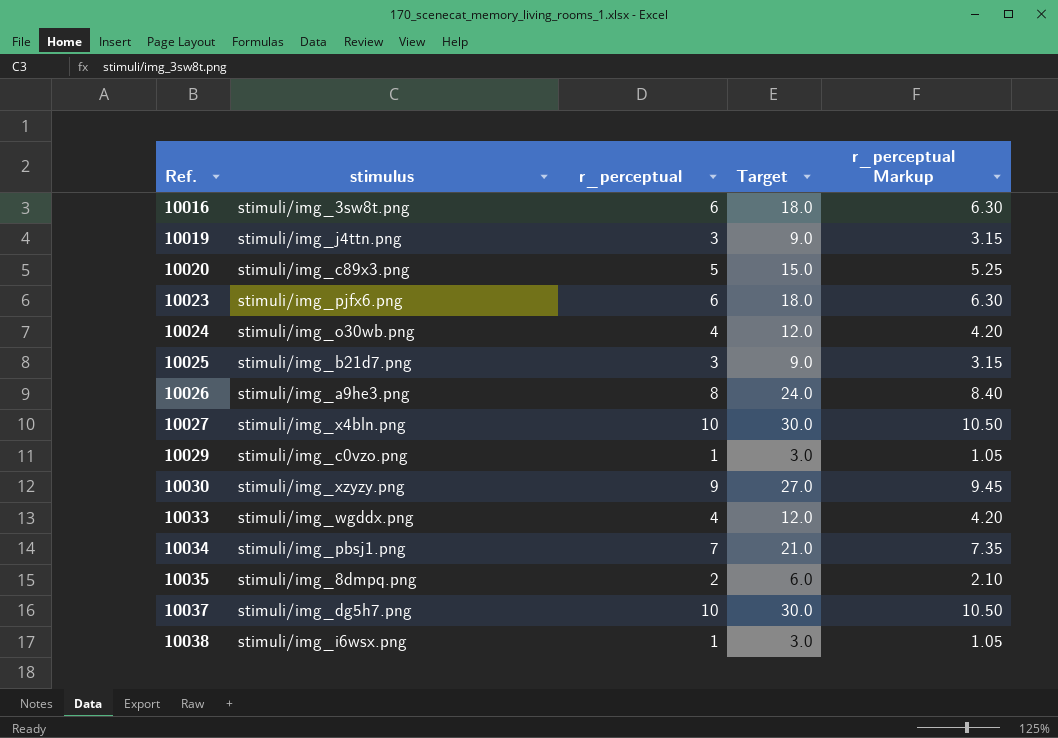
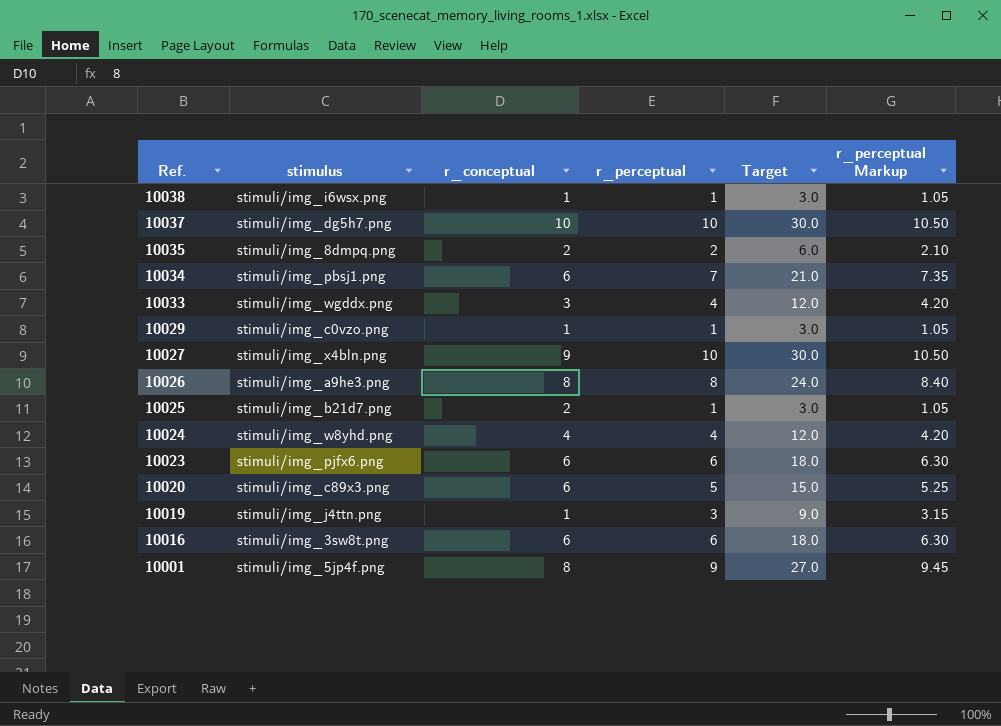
row order: Ref. ascending -> Ref. descending
column r_conceptual | position: none -> 3
row 10030: stimuli/img_xzyzy.png | 9 | 27.0 | 9.45 -> none
10025 | r_perceptual: 3 -> 1
10025 | Target: 9.0 -> 3.0
10025 | r_perceptual Markup: 3.15 -> 1.05
10024 | stimulus: stimuli/img_o30wb.png -> stimuli/img_w8yhd.png
row 10001: none -> stimuli/img_5jp4f.png | 8 | 9 | 27.0 | 9.45

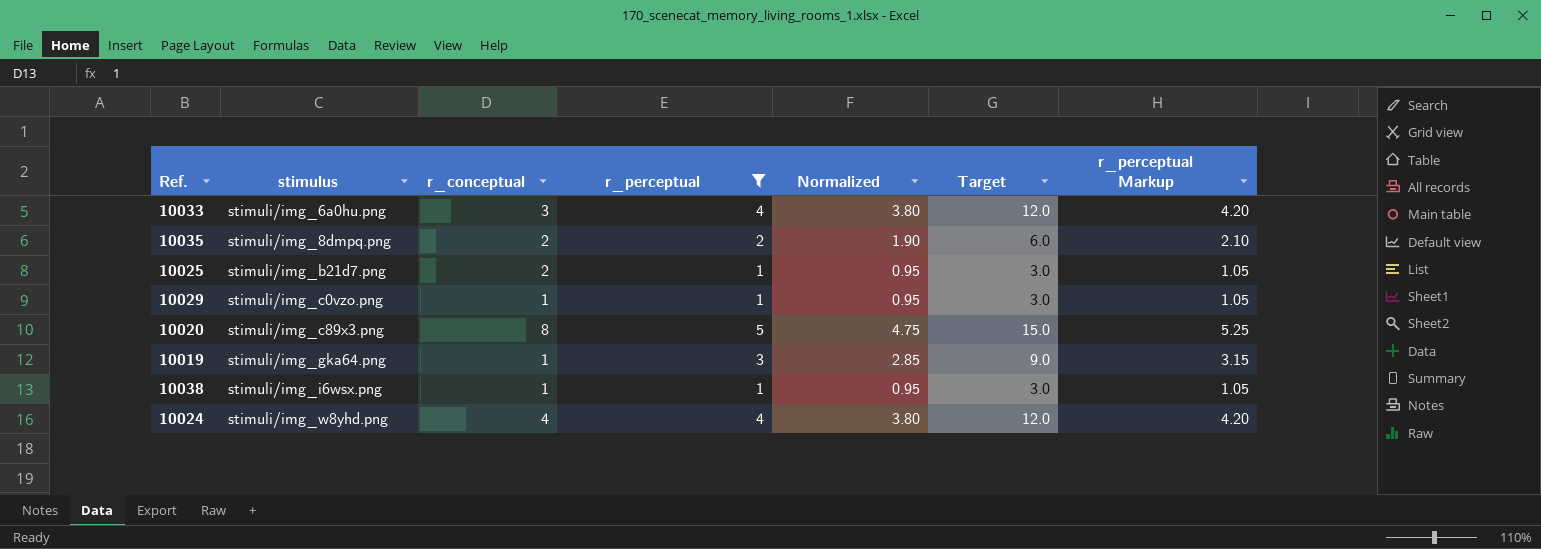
filter: none -> r_perceptual <= 5
row order: Ref. descending -> stimulus ascending
column Normalized | formula: none -> [r_perceptual] * 0.95
10033 | stimulus: stimuli/img_wgddx.png -> stimuli/img_6a0hu.png
10020 | r_conceptual: 6 -> 8
10019 | stimulus: stimuli/img_j4ttn.png -> stimuli/img_gka64.png

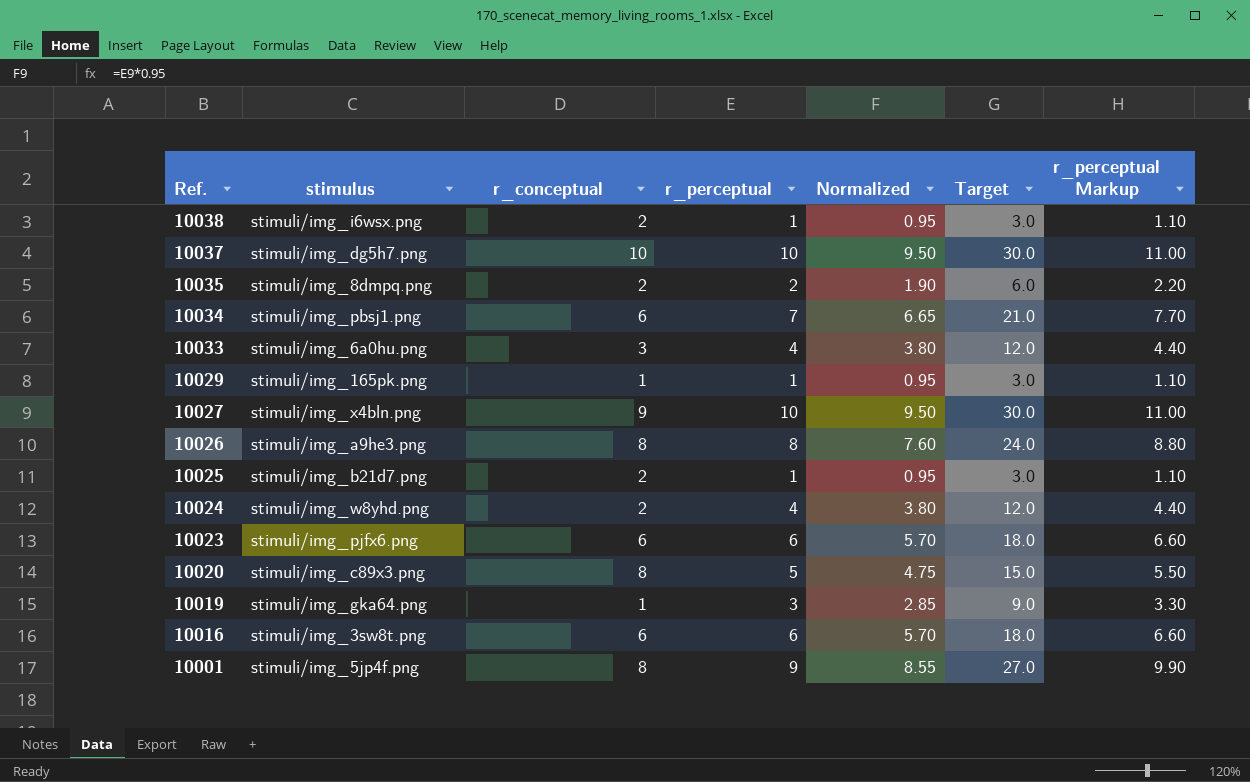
filter: r_perceptual <= 5 -> none
row order: stimulus ascending -> Ref. descending
column r_perceptual Markup | formula: [r_perceptual] * 1.05 -> [r_perceptual] * 1.1
10038 | r_conceptual: 1 -> 2
10029 | stimulus: stimuli/img_c0vzo.png -> stimuli/img_165pk.png
10024 | r_conceptual: 4 -> 2

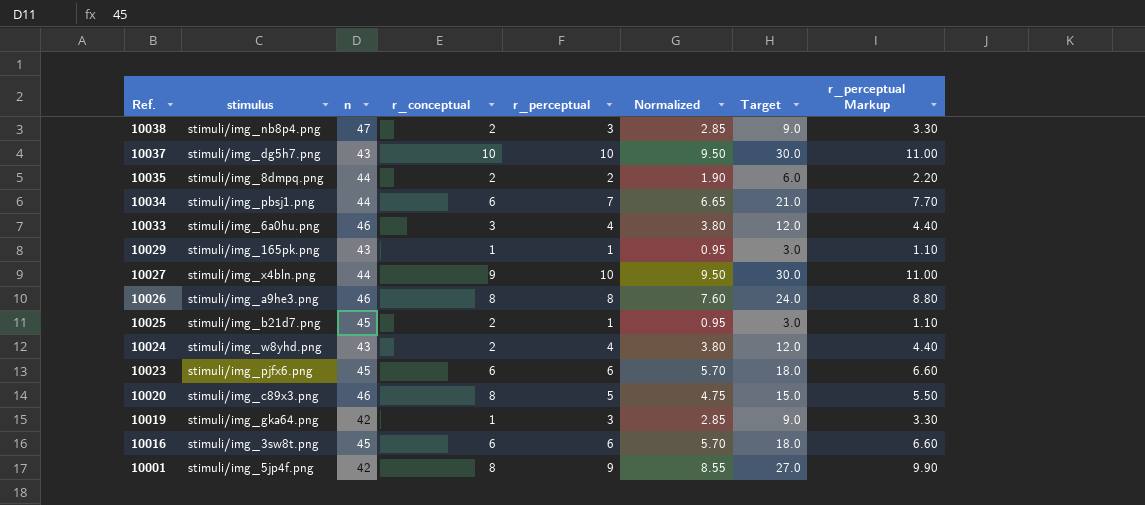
column n | position: none -> 3
10038 | stimulus: stimuli/img_i6wsx.png -> stimuli/img_nb8p4.png
10038 | r_perceptual: 1 -> 3
10038 | Normalized: 0.95 -> 2.85
10038 | Target: 3.0 -> 9.0
10038 | r_perceptual Markup: 1.10 -> 3.30

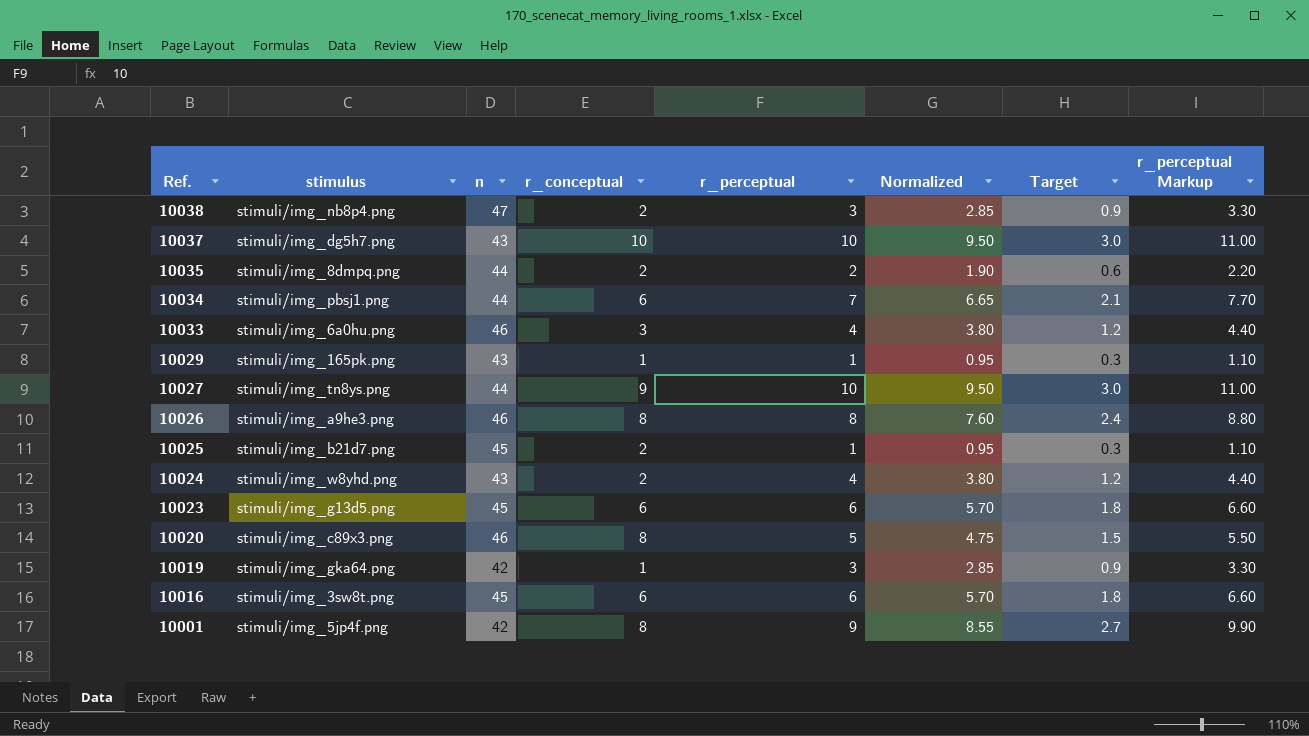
column Target | formula: [r_perceptual] * 3 -> [r_perceptual] * 0.3
10027 | stimulus: stimuli/img_x4bln.png -> stimuli/img_tn8ys.png
10023 | stimulus: stimuli/img_pjfx6.png -> stimuli/img_g13d5.png

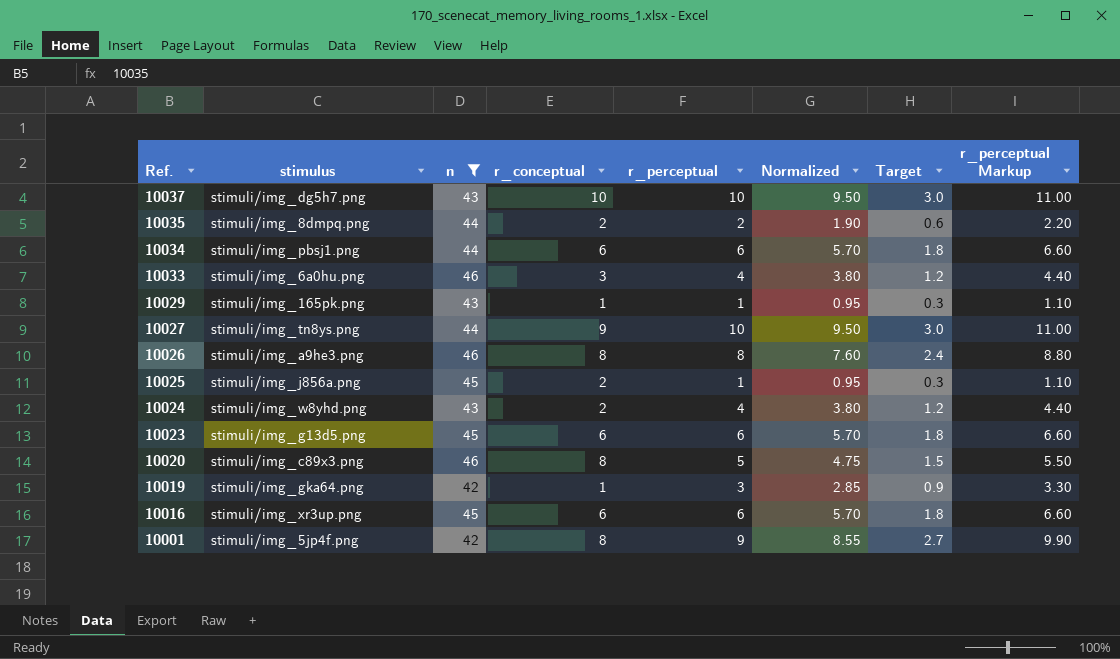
filter: none -> n != 47
10034 | r_perceptual: 7 -> 6
10034 | Normalized: 6.65 -> 5.70
10034 | Target: 2.1 -> 1.8
10034 | r_perceptual Markup: 7.70 -> 6.60
10025 | stimulus: stimuli/img_b21d7.png -> stimuli/img_j856a.png
10016 | stimulus: stimuli/img_3sw8t.png -> stimuli/img_xr3up.png

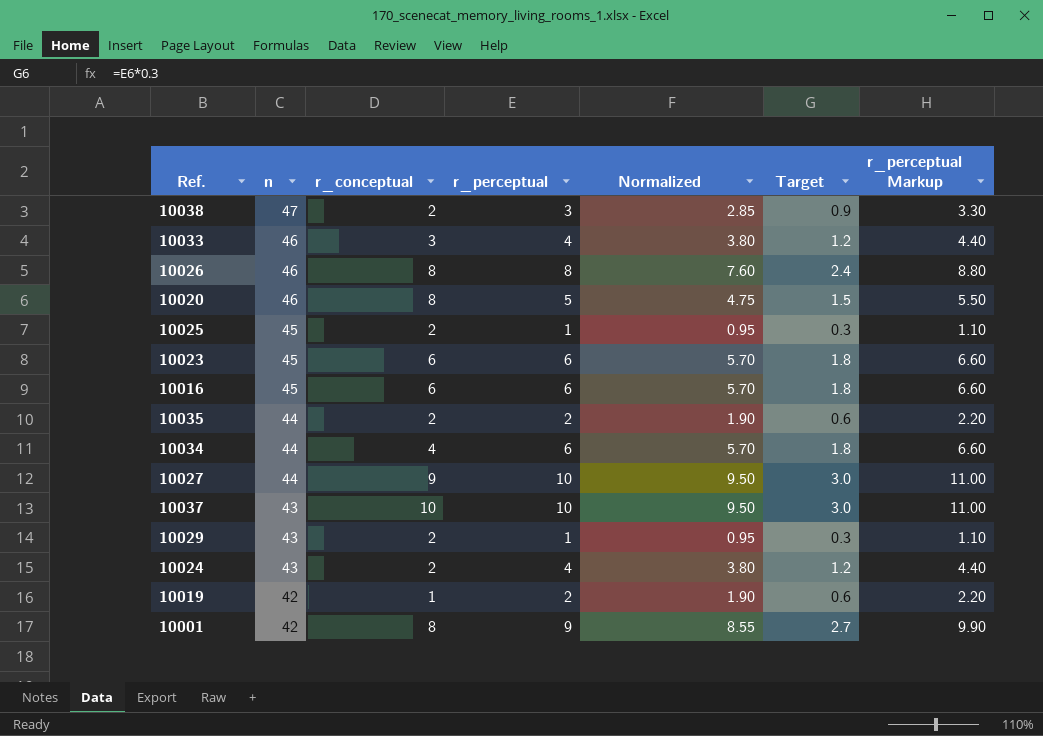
filter: n != 47 -> none
row order: Ref. descending -> n descending
column stimulus | position: 2 -> none
10034 | r_conceptual: 6 -> 4
10029 | r_conceptual: 1 -> 2
10019 | r_perceptual: 3 -> 2
10019 | Normalized: 2.85 -> 1.90
10019 | Target: 0.9 -> 0.6
10019 | r_perceptual Markup: 3.30 -> 2.20

